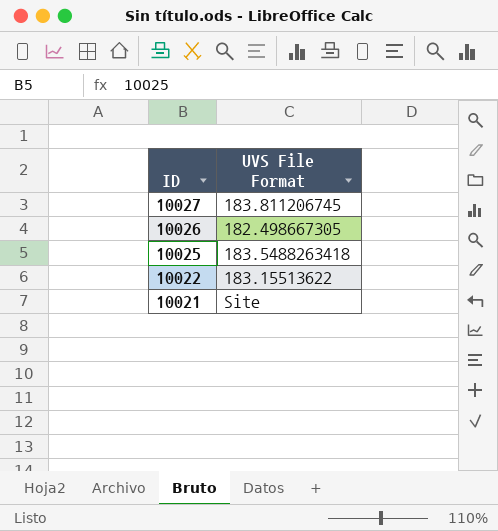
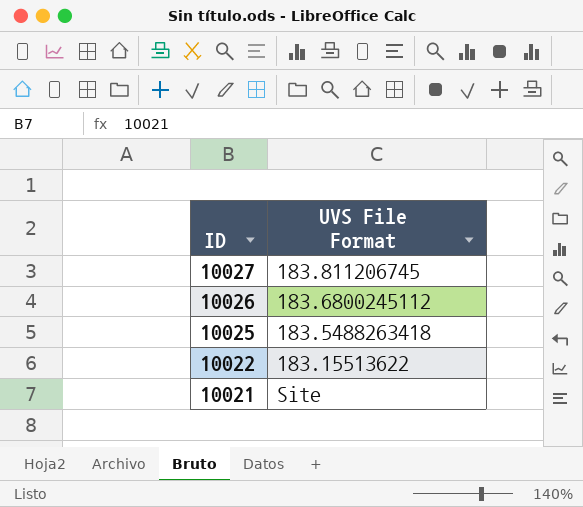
10026 | UVS File Format: 182.498667305 -> 183.6800245112

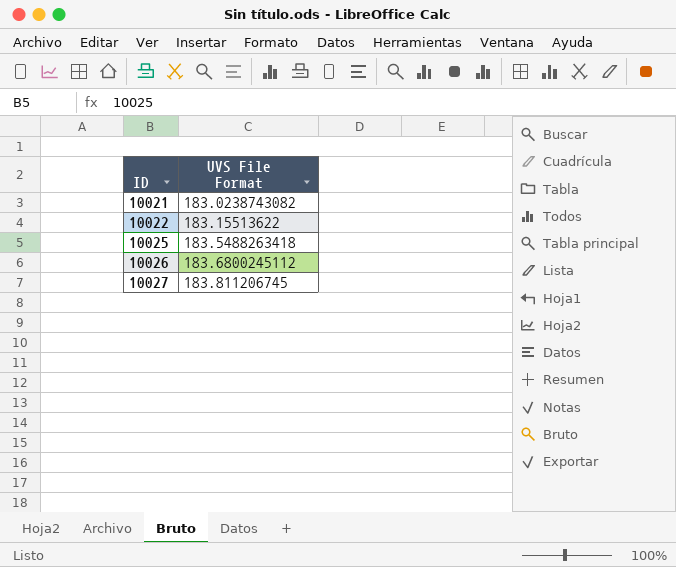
row order: ID descending -> ID ascending
10021 | UVS File Format: Site -> 183.0238743082

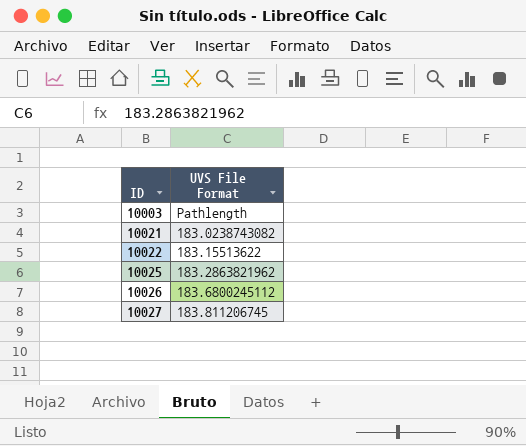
row 10003: none -> Pathlength
10025 | UVS File Format: 183.5488263418 -> 183.2863821962

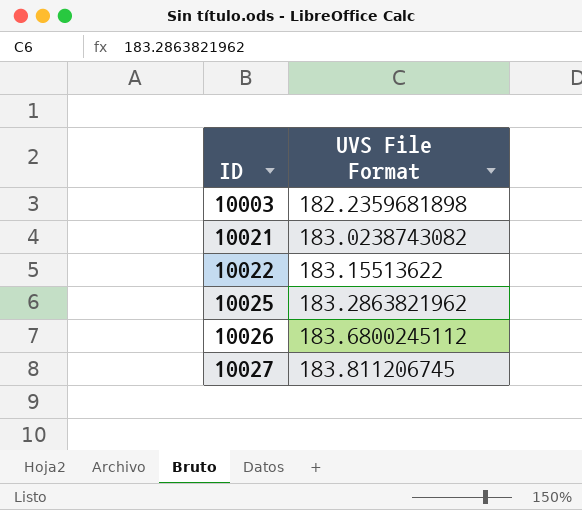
10003 | UVS File Format: Pathlength -> 182.2359681898

